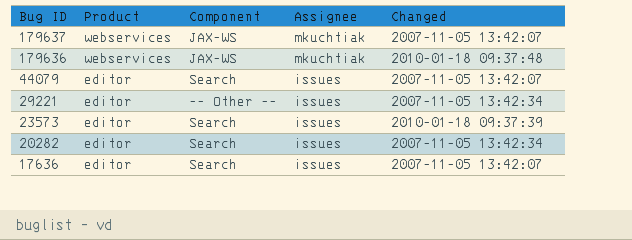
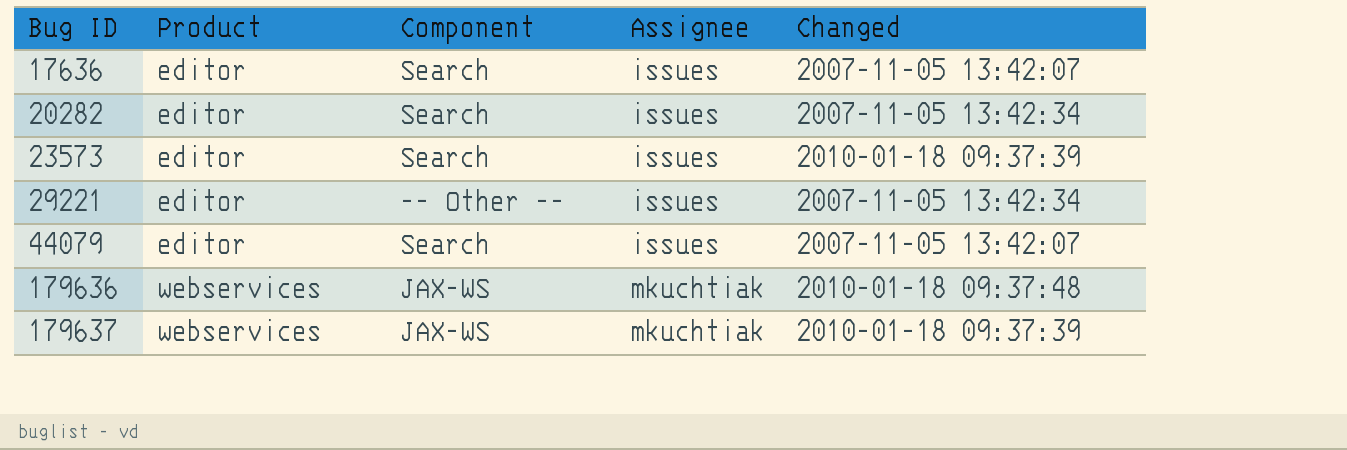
row order: Bug ID descending -> Bug ID ascending
179637 | Changed: 2007-11-05 13:42:07 -> 2010-01-18 09:37:39

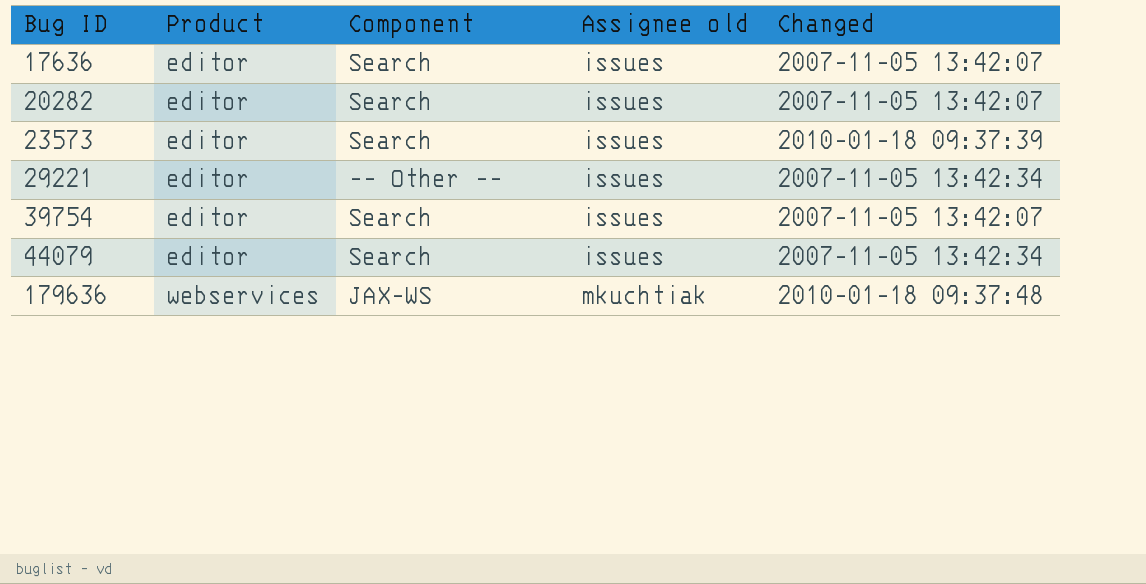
column name: Assignee -> Assignee old
row 179637: webservices | JAX-WS | mkuchtiak | 2010-01-18 09:37:39 -> none
20282 | Changed: 2007-11-05 13:42:34 -> 2007-11-05 13:42:07
row 39754: none -> editor | Search | issues | 2007-11-05 13:42:07
44079 | Changed: 2007-11-05 13:42:07 -> 2007-11-05 13:42:34

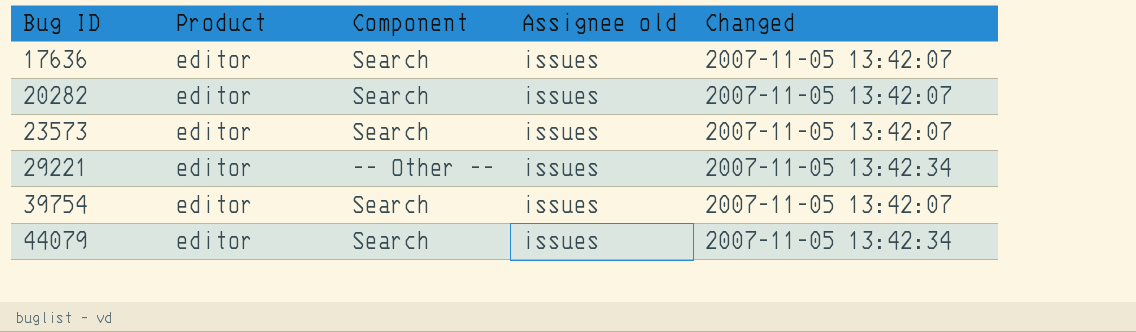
row 179636: webservices | JAX-WS | mkuchtiak | 2010-01-18 09:37:48 -> none
23573 | Changed: 2010-01-18 09:37:39 -> 2007-11-05 13:42:07

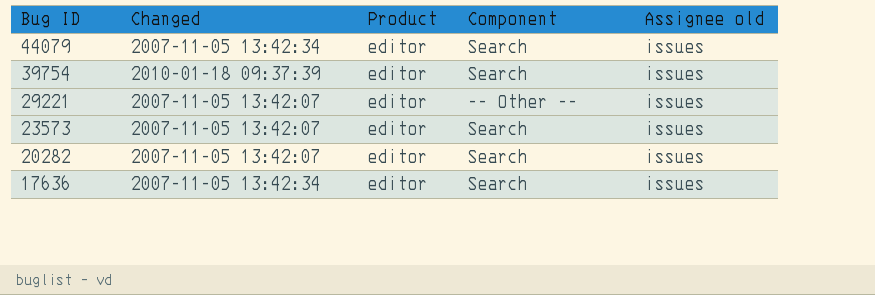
row order: Bug ID ascending -> Bug ID descending
column Changed | position: 5 -> 2
39754 | Changed: 2007-11-05 13:42:07 -> 2010-01-18 09:37:39
29221 | Changed: 2007-11-05 13:42:34 -> 2007-11-05 13:42:07
17636 | Changed: 2007-11-05 13:42:07 -> 2007-11-05 13:42:34

